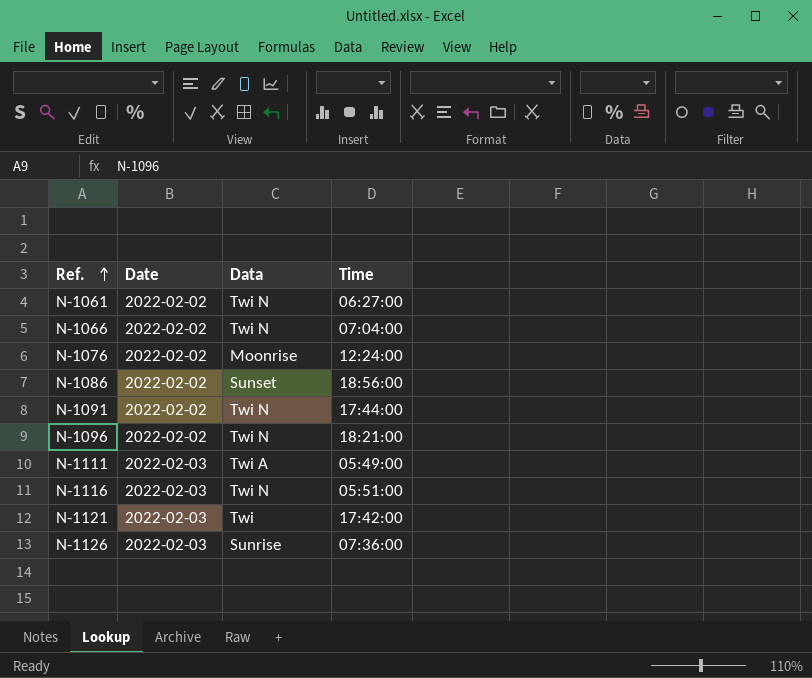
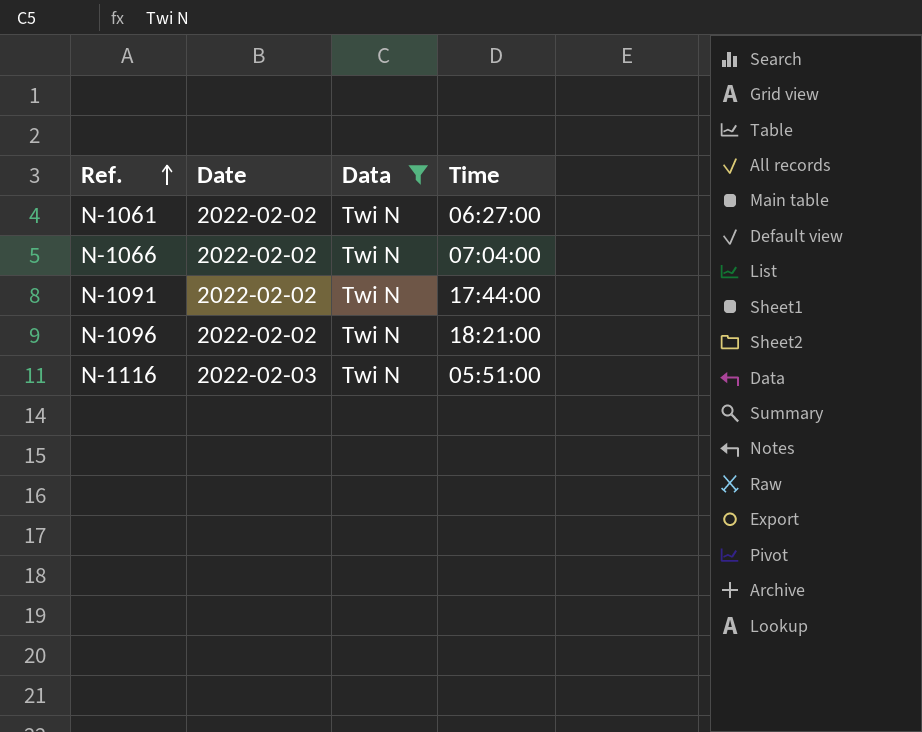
filter: none -> Data = Twi N

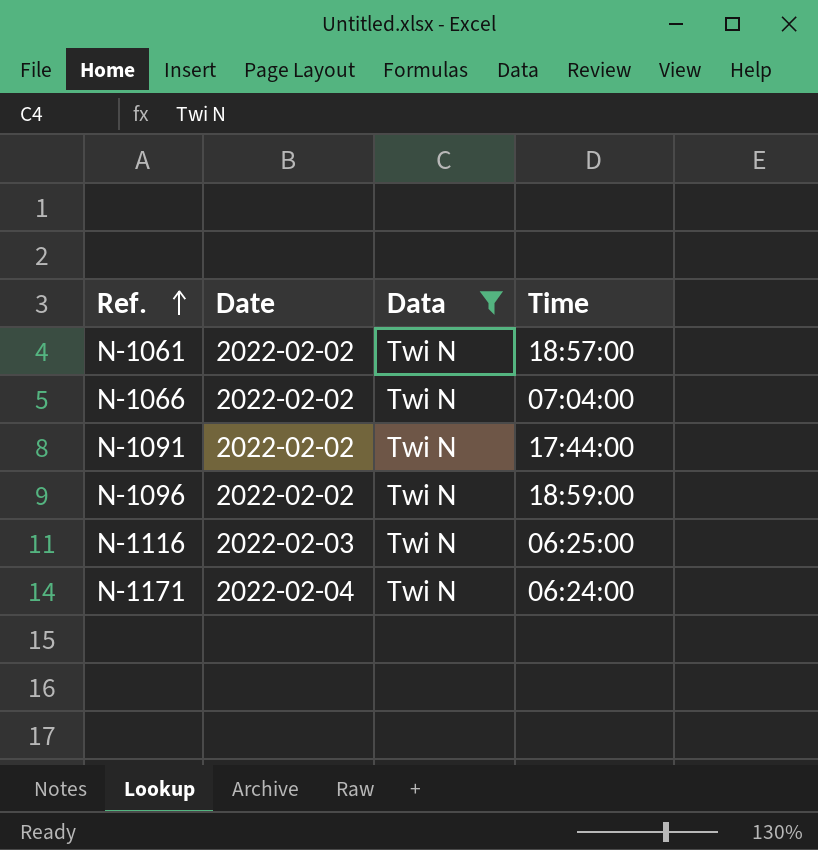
N-1061 | Time: 06:27:00 -> 18:57:00
N-1096 | Time: 18:21:00 -> 18:59:00
N-1116 | Time: 05:51:00 -> 06:25:00
row N-1171: none -> 2022-02-04 | Twi N | 06:24:00

